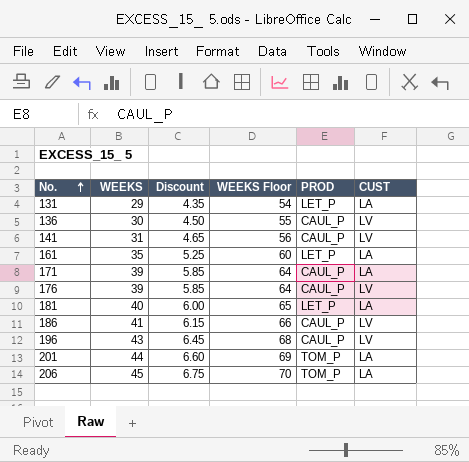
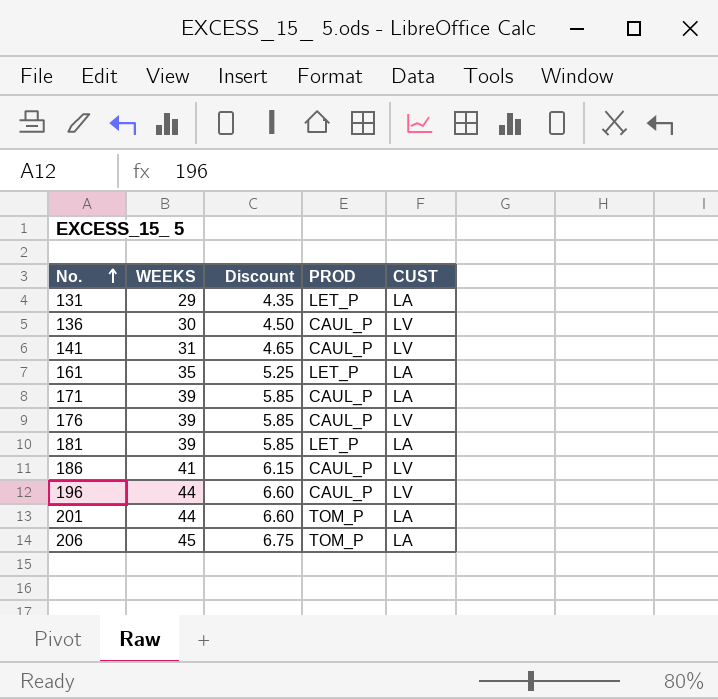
column WEEKS Floor | formula: [WEEKS] + 25 -> none
181 | WEEKS: 40 -> 39
181 | Discount: 6.00 -> 5.85
196 | WEEKS: 43 -> 44
196 | Discount: 6.45 -> 6.60

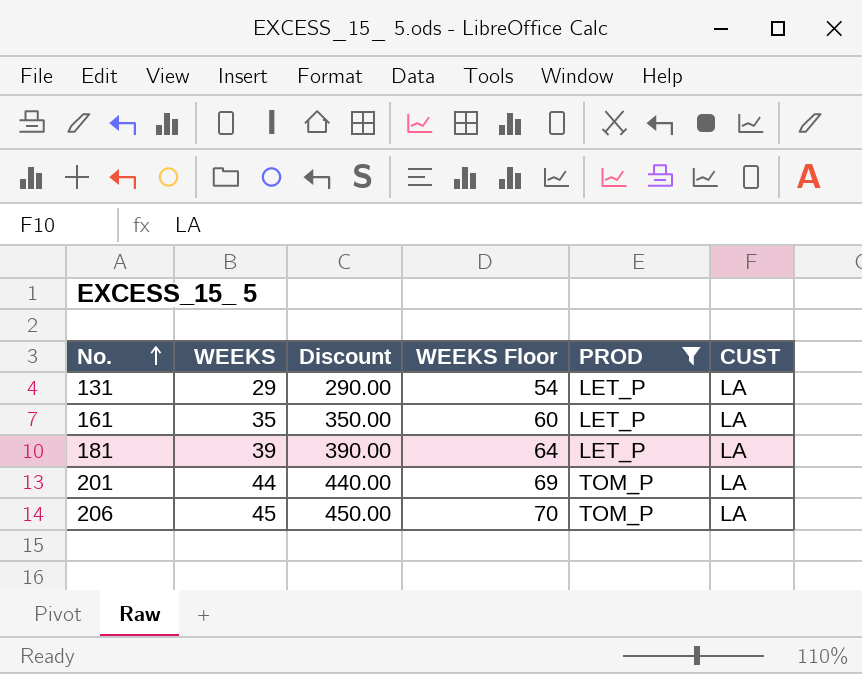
filter: none -> PROD != CAUL_P
column Discount | formula: [WEEKS] * 0.15 -> [WEEKS] * 10
column WEEKS Floor | formula: none -> [WEEKS] + 25

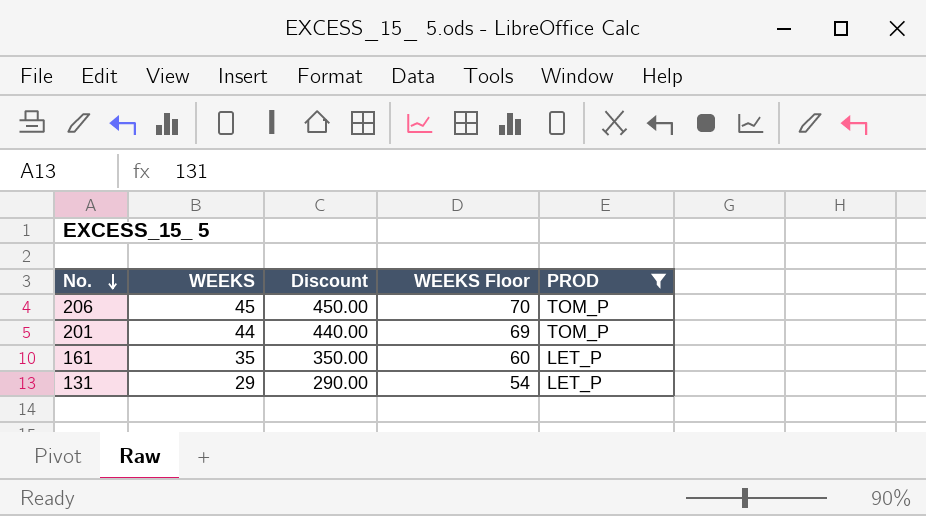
row order: No. ascending -> No. descending
column CUST | position: 6 -> none
row 181: 39 | 390.00 | 64 | LET_P | LA -> none

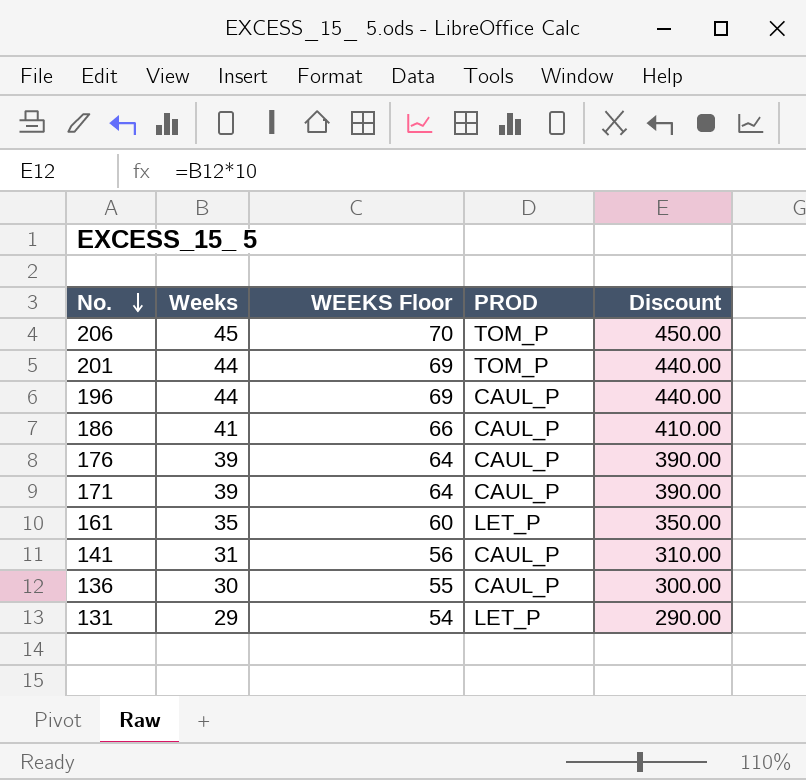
filter: PROD != CAUL_P -> none
column name: WEEKS -> Weeks
column Discount | position: 3 -> 5

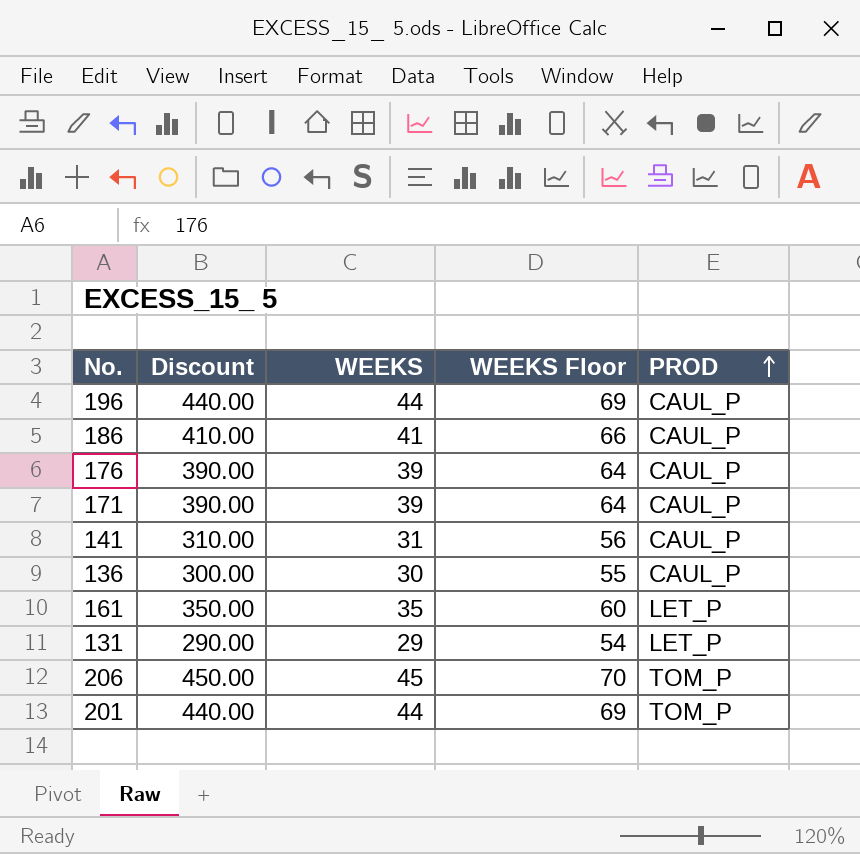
row order: No. descending -> PROD ascending
column Discount | position: 5 -> 2
column name: Weeks -> WEEKS

